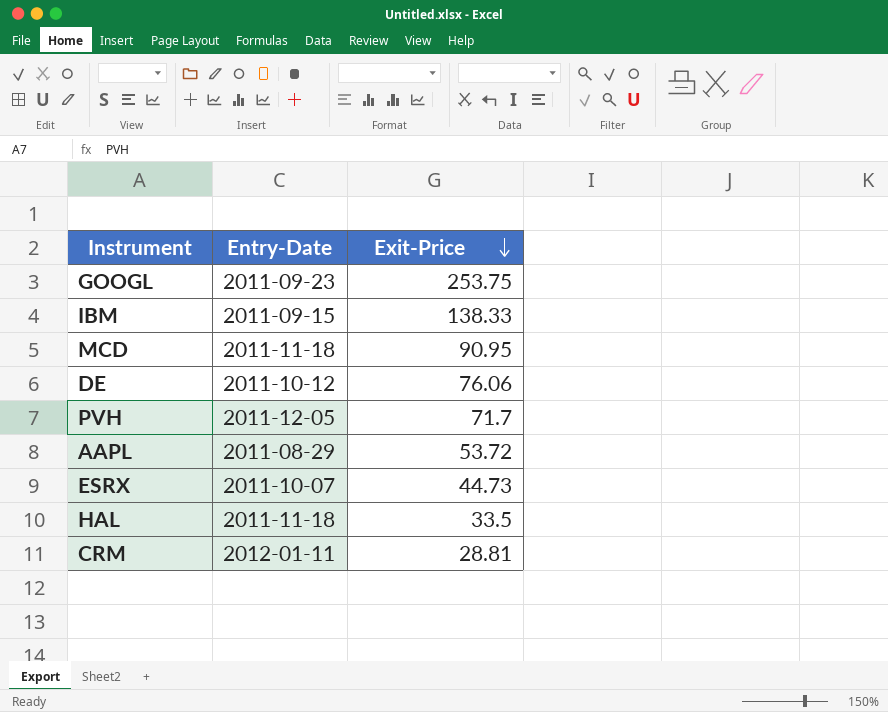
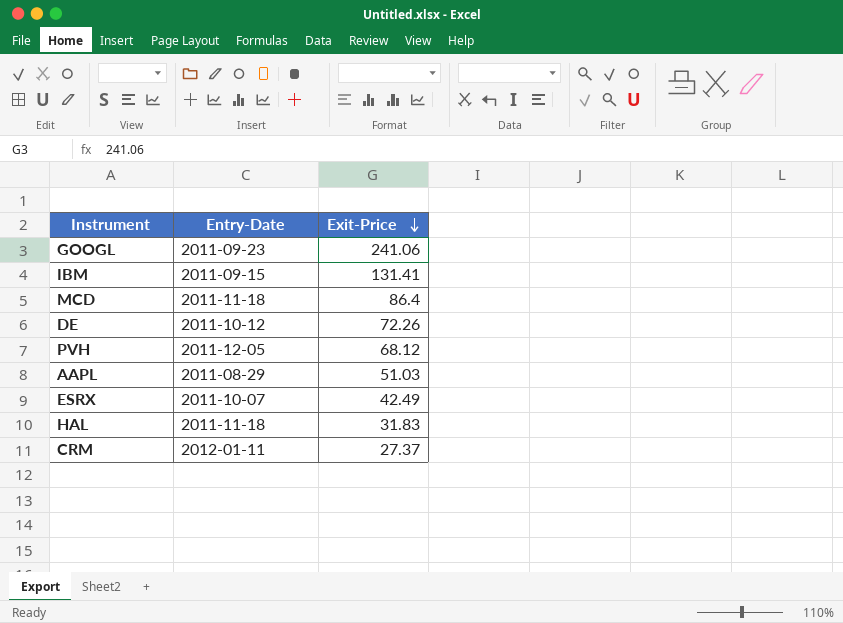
GOOGL | Exit-Price: 253.75 -> 241.06
IBM | Exit-Price: 138.33 -> 131.41
MCD | Exit-Price: 90.95 -> 86.4
DE | Exit-Price: 76.06 -> 72.26
PVH | Exit-Price: 71.7 -> 68.12
AAPL | Exit-Price: 53.72 -> 51.03
ESRX | Exit-Price: 44.73 -> 42.49
HAL | Exit-Price: 33.5 -> 31.83
CRM | Exit-Price: 28.81 -> 27.37

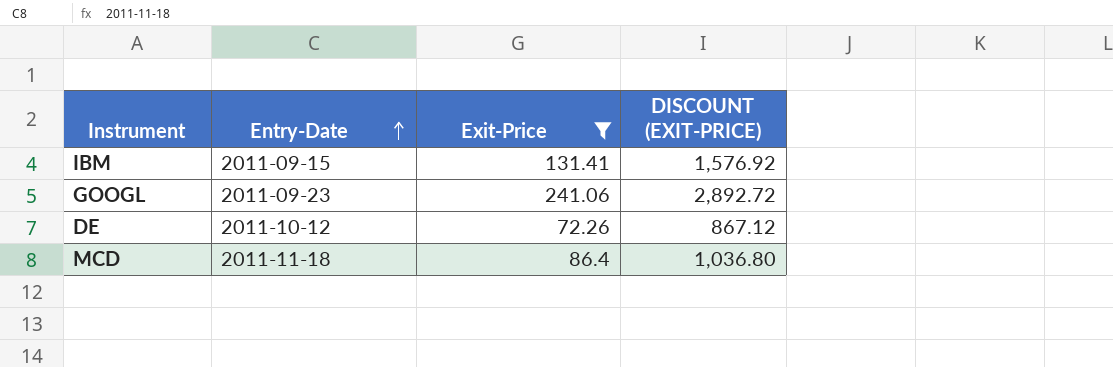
filter: none -> Exit-Price >= 72.26
row order: Exit-Price descending -> Entry-Date ascending
column DISCOUNT (EXIT-PRICE) | formula: none -> [Exit-Price] * 12

